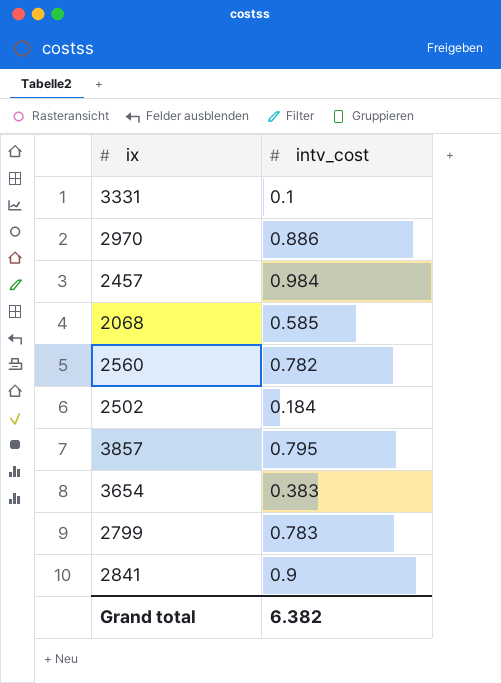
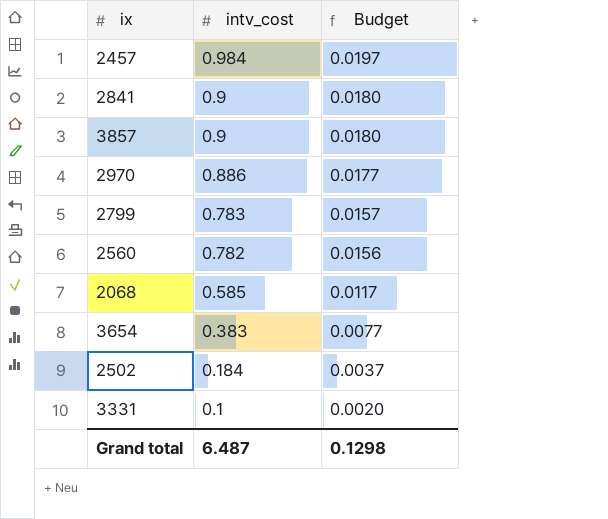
row order: none -> intv_cost descending
column Budget | formula: none -> [intv_cost] * 0.02
3857 | intv_cost: 0.795 -> 0.9
Grand total | intv_cost: 6.382 -> 6.487

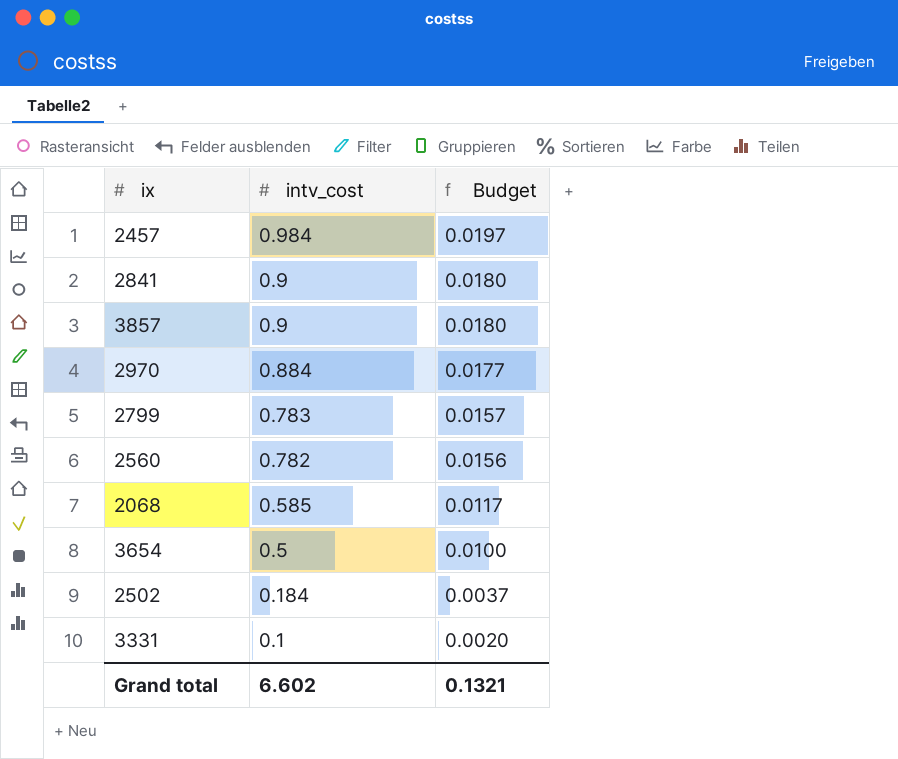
2970 | intv_cost: 0.886 -> 0.884
3654 | intv_cost: 0.383 -> 0.5
3654 | Budget: 0.0077 -> 0.0100
Grand total | intv_cost: 6.487 -> 6.602
Grand total | Budget: 0.1298 -> 0.1321

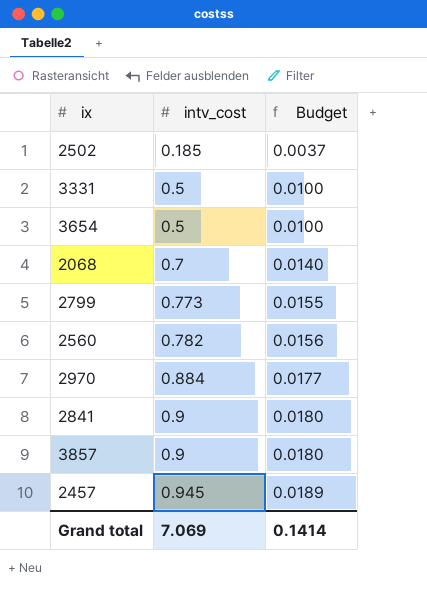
row order: intv_cost descending -> intv_cost ascending
2502 | intv_cost: 0.184 -> 0.185
3331 | intv_cost: 0.1 -> 0.5
3331 | Budget: 0.0020 -> 0.0100
2068 | intv_cost: 0.585 -> 0.7
2068 | Budget: 0.0117 -> 0.0140
2799 | intv_cost: 0.783 -> 0.773
2799 | Budget: 0.0157 -> 0.0155
2457 | intv_cost: 0.984 -> 0.945
2457 | Budget: 0.0197 -> 0.0189
Grand total | intv_cost: 6.602 -> 7.069
Grand total | Budget: 0.1321 -> 0.1414

